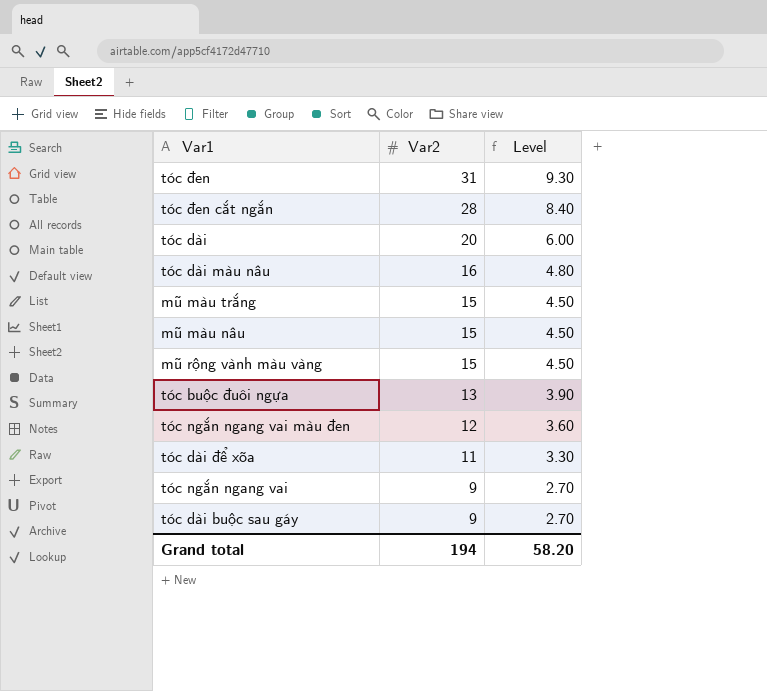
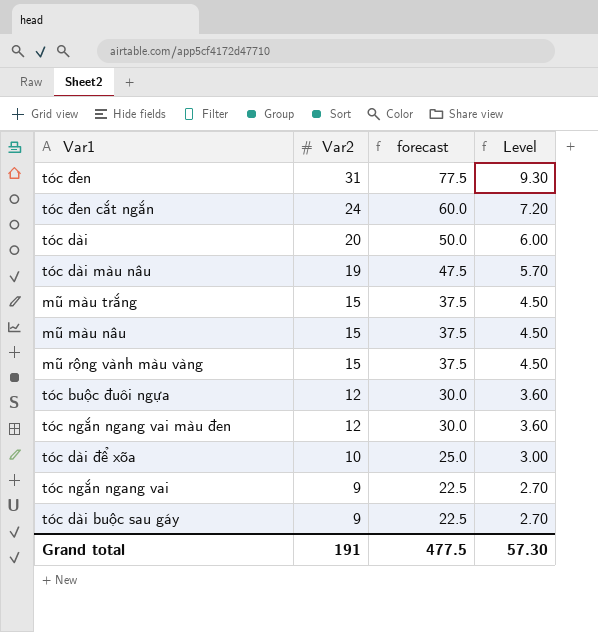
column forecast | formula: none -> [Var2] * 2.5
tóc đen cắt ngắn | Var2: 28 -> 24
tóc đen cắt ngắn | Level: 8.40 -> 7.20
tóc dài màu nâu | Var2: 16 -> 19
tóc dài màu nâu | Level: 4.80 -> 5.70
tóc buộc đuôi ngựa | Var2: 13 -> 12
tóc buộc đuôi ngựa | Level: 3.90 -> 3.60
tóc dài để xõa | Var2: 11 -> 10
tóc dài để xõa | Level: 3.30 -> 3.00
Grand total | Var2: 194 -> 191
Grand total | Level: 58.20 -> 57.30

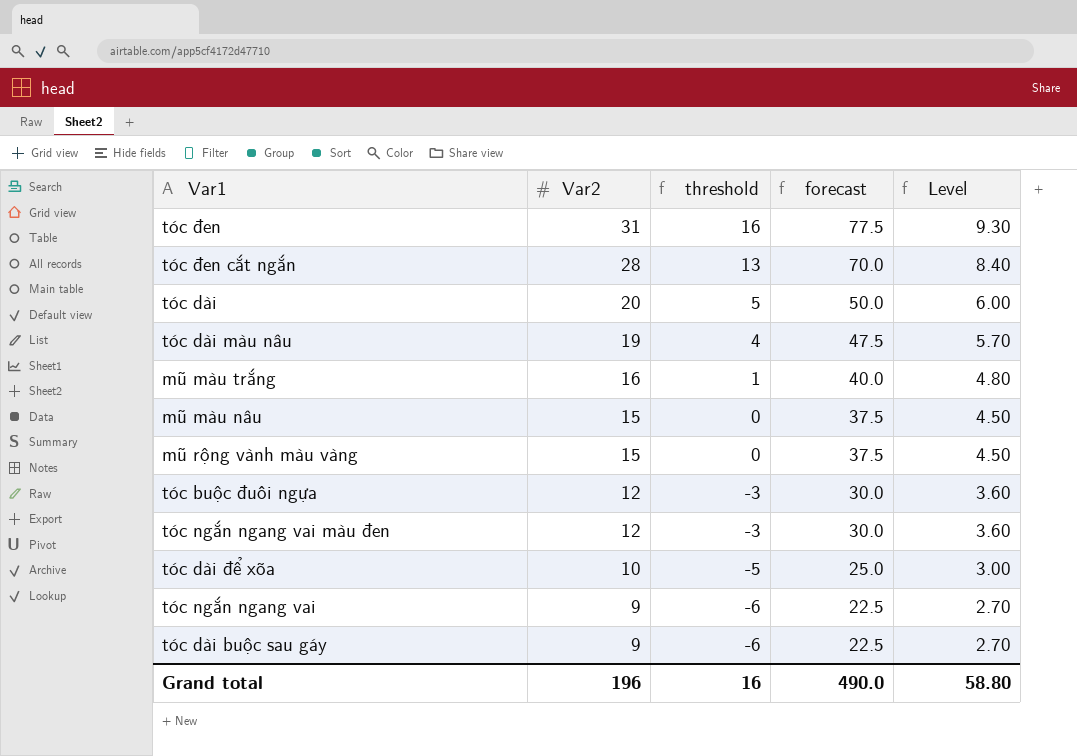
column threshold | formula: none -> [Var2] - 15
tóc đen cắt ngắn | Var2: 24 -> 28
tóc đen cắt ngắn | forecast: 60.0 -> 70.0
tóc đen cắt ngắn | Level: 7.20 -> 8.40
mũ màu trắng | Var2: 15 -> 16
mũ màu trắng | forecast: 37.5 -> 40.0
mũ màu trắng | Level: 4.50 -> 4.80
Grand total | Var2: 191 -> 196
Grand total | forecast: 477.5 -> 490.0
Grand total | Level: 57.30 -> 58.80

